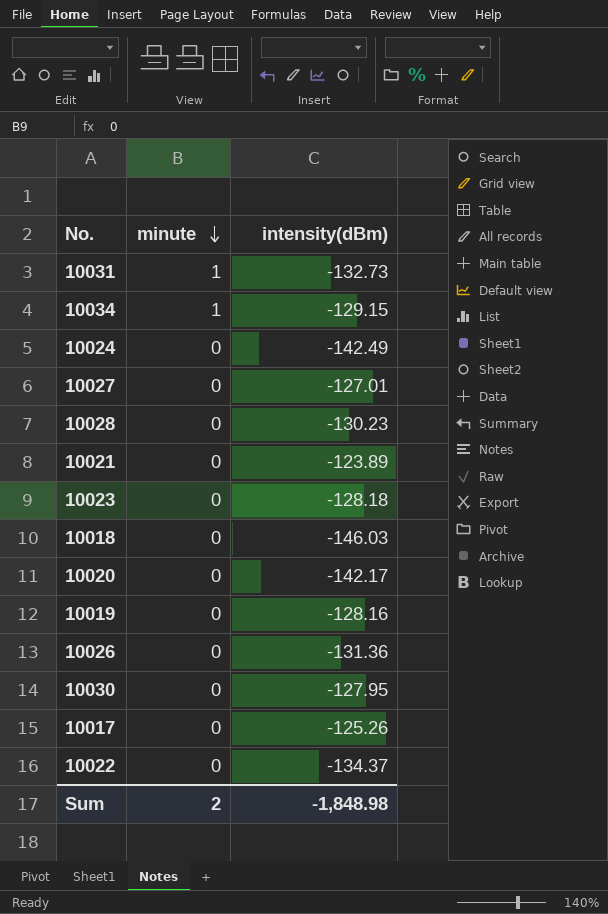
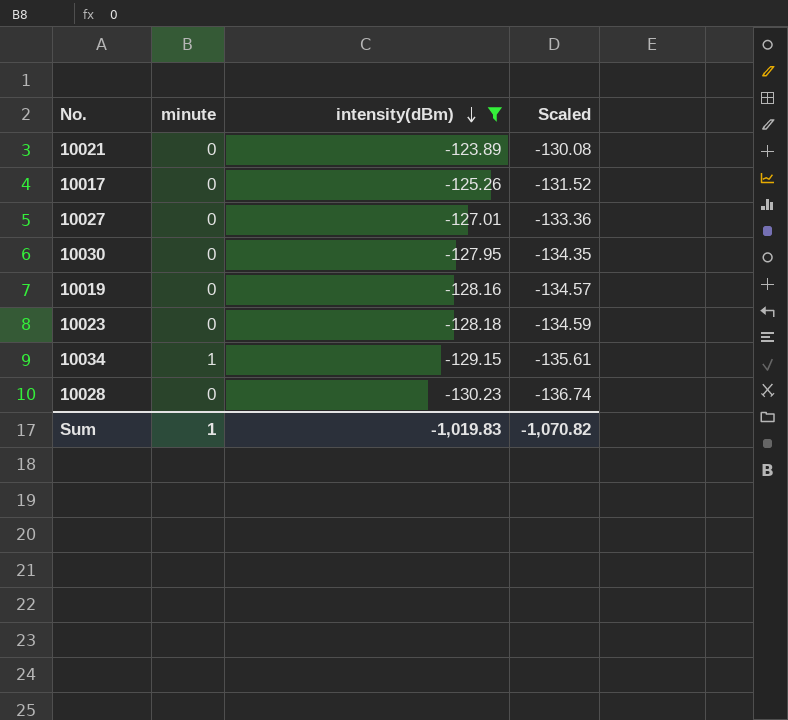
filter: none -> intensity(dBm) >= -130.23
row order: minute descending -> intensity(dBm) descending
column Scaled | formula: none -> [intensity(dBm)] * 1.05
Sum | minute: 2 -> 1
Sum | intensity(dBm): -1,848.98 -> -1,019.83

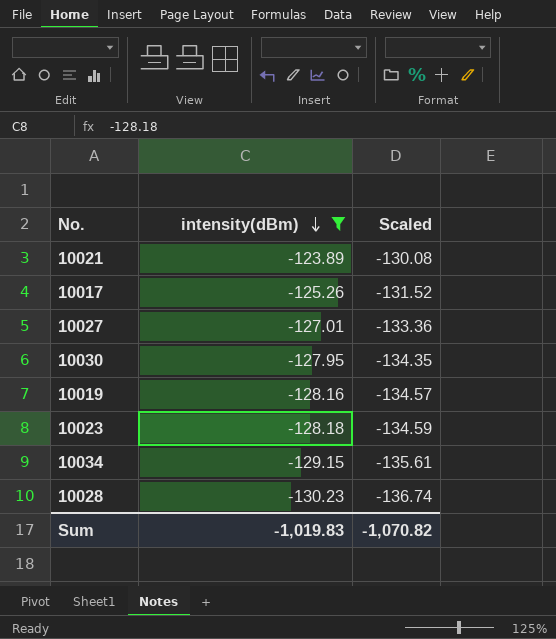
column minute | position: 2 -> none

